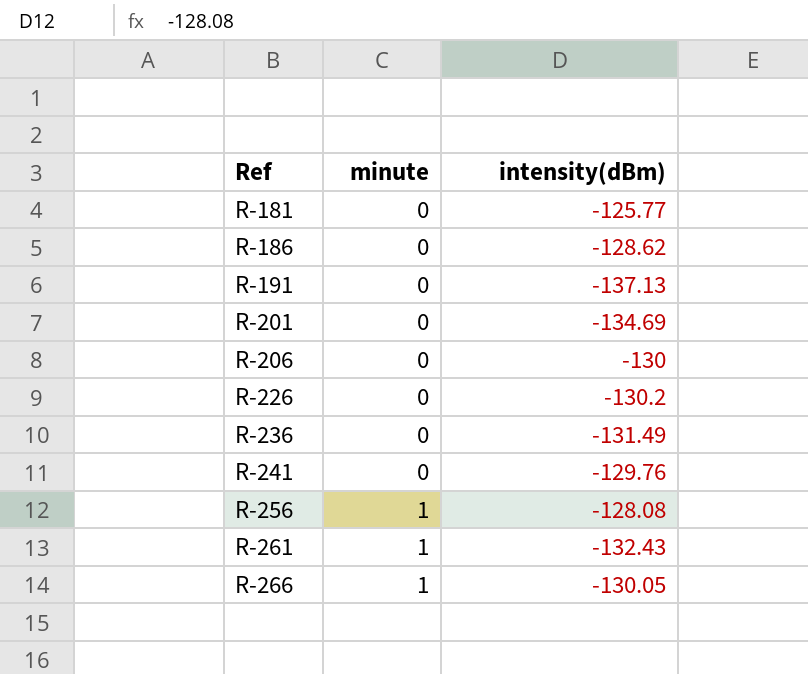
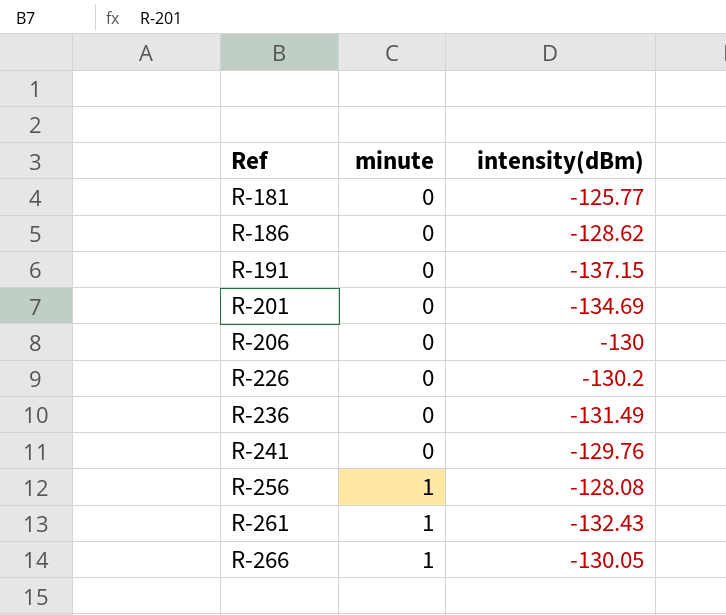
R-191 | intensity(dBm): -137.13 -> -137.15

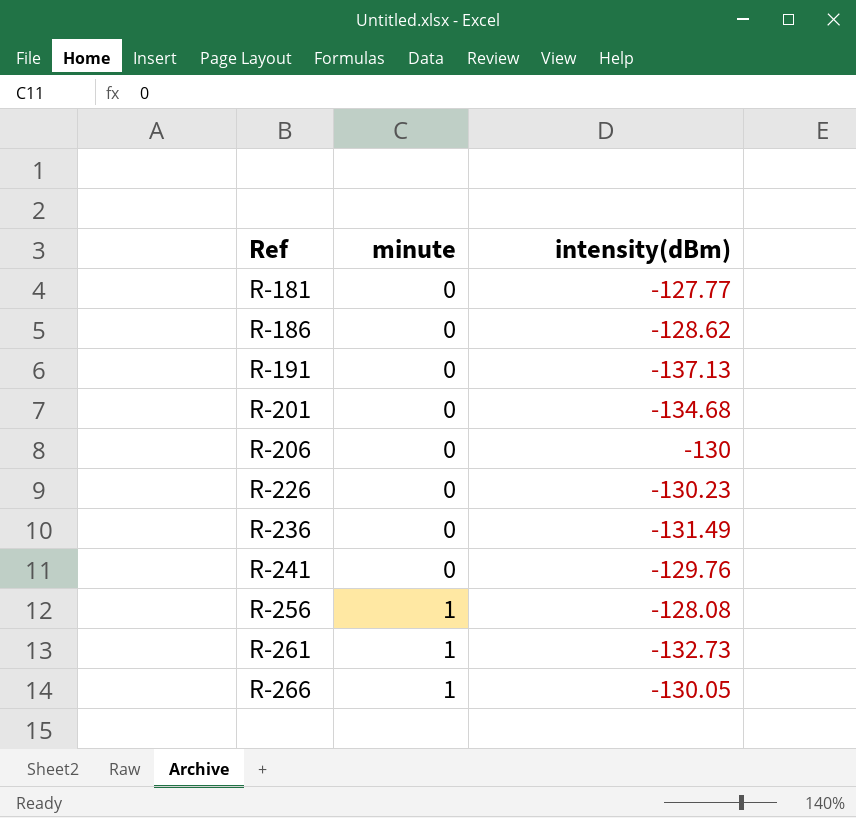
R-181 | intensity(dBm): -125.77 -> -127.77
R-191 | intensity(dBm): -137.15 -> -137.13
R-201 | intensity(dBm): -134.69 -> -134.68
R-226 | intensity(dBm): -130.2 -> -130.23
R-261 | intensity(dBm): -132.43 -> -132.73

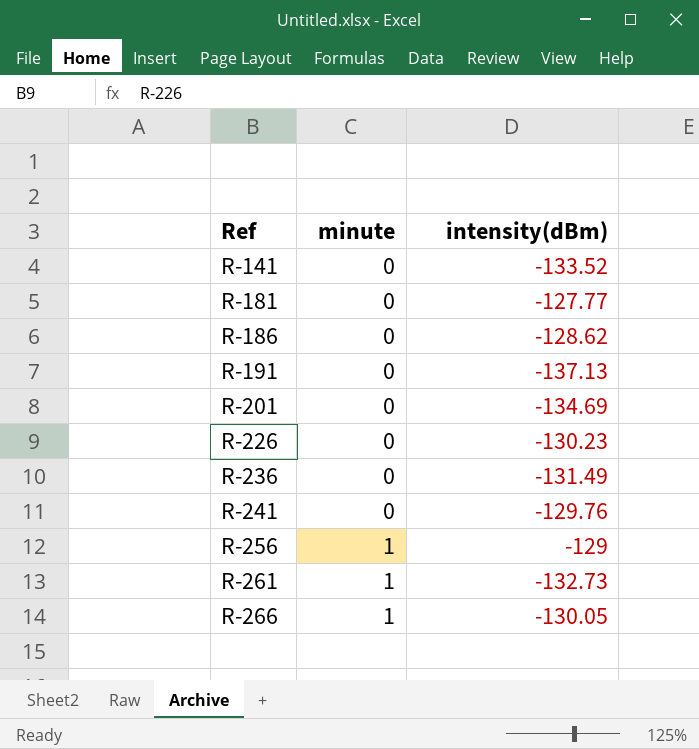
row R-206: 0 | -130 -> none
row R-141: none -> 0 | -133.52
R-201 | intensity(dBm): -134.68 -> -134.69
R-256 | intensity(dBm): -128.08 -> -129

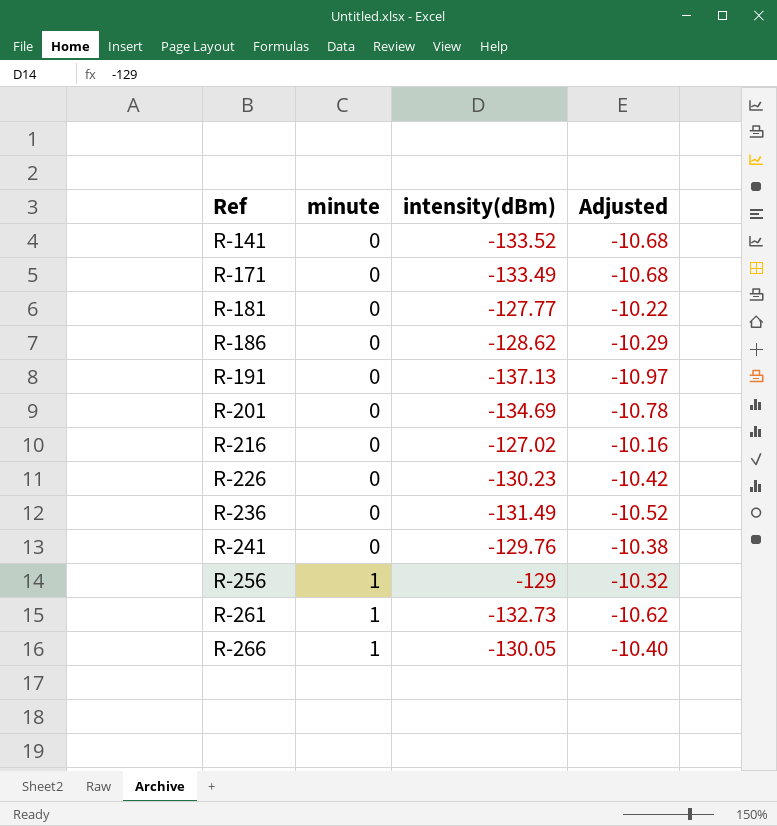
column Adjusted | formula: none -> [intensity(dBm)] * 0.08
row R-171: none -> 0 | -133.49 | -10.68
row R-216: none -> 0 | -127.02 | -10.16

